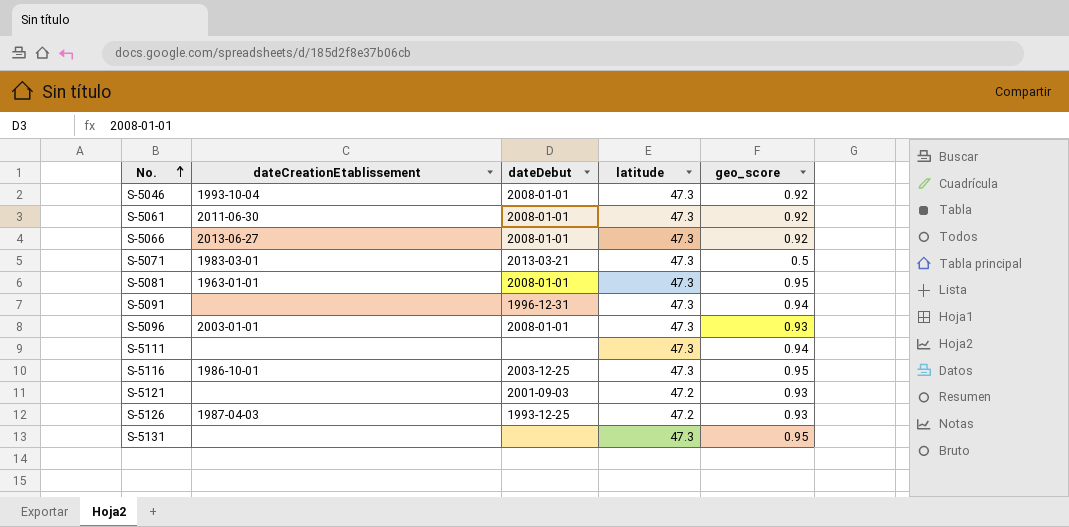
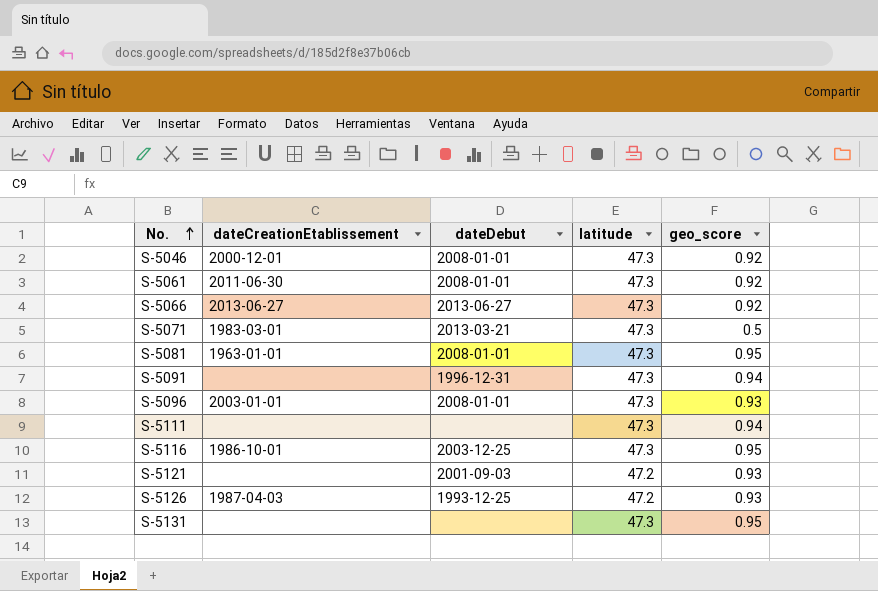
S-5046 | dateCreationEtablissement: 1993-10-04 -> 2000-12-01
S-5066 | dateDebut: 2008-01-01 -> 2013-06-27

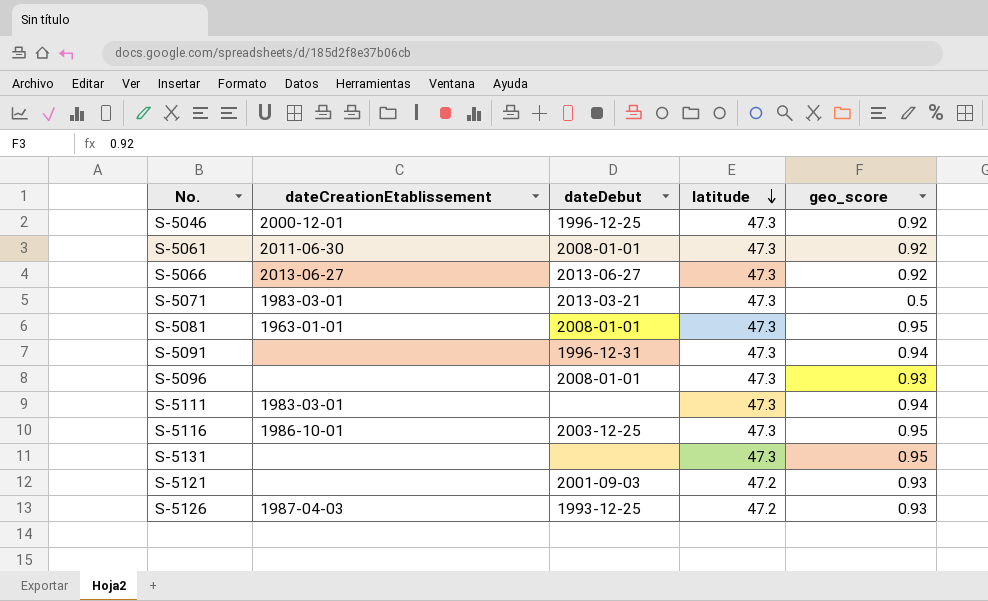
row order: No. ascending -> latitude descending
S-5046 | dateDebut: 2008-01-01 -> 1996-12-25
S-5096 | dateCreationEtablissement: 2003-01-01 -> none
S-5111 | dateCreationEtablissement: none -> 1983-03-01

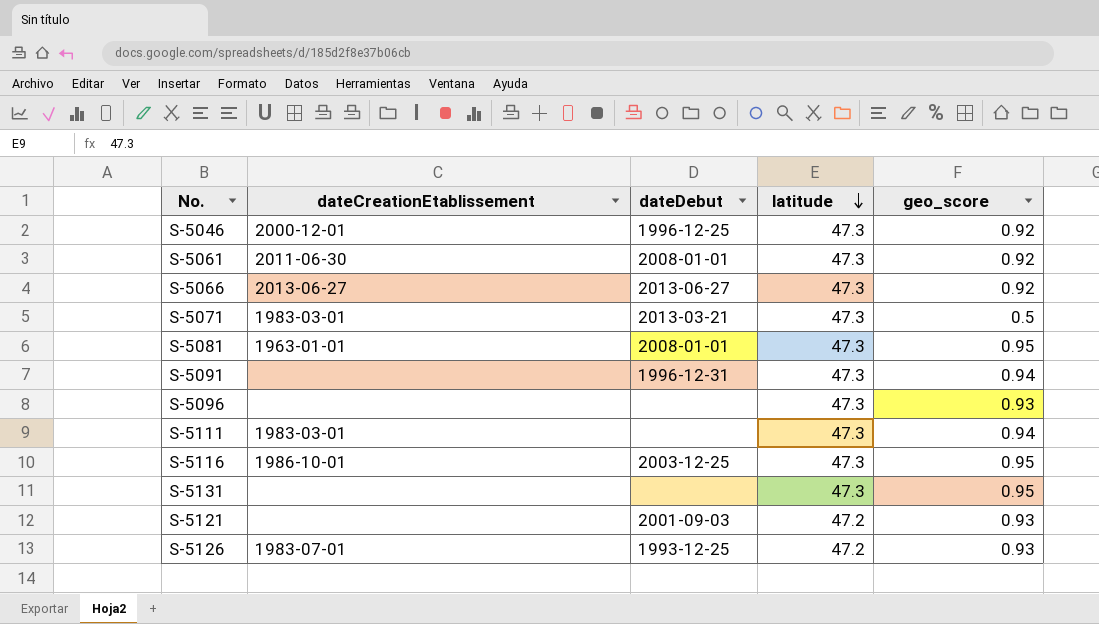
S-5096 | dateDebut: 2008-01-01 -> none
S-5126 | dateCreationEtablissement: 1987-04-03 -> 1983-07-01

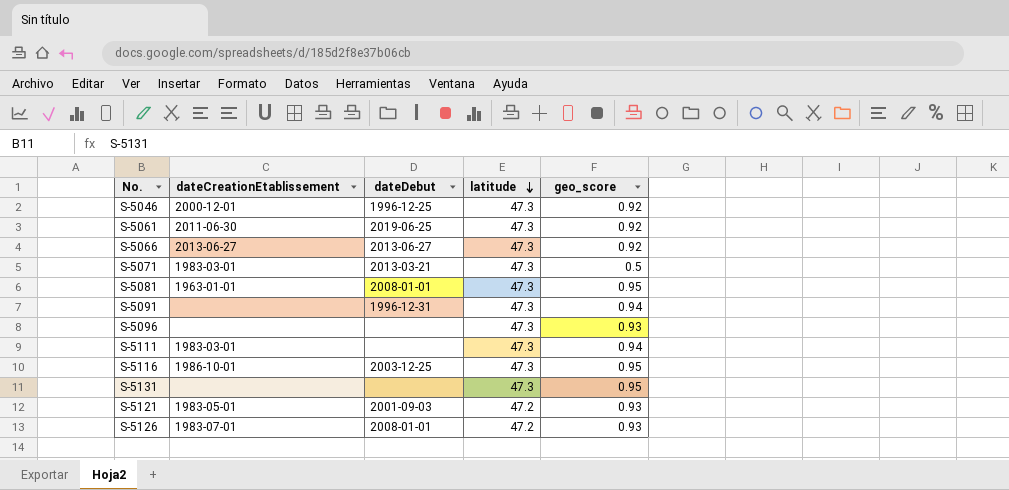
S-5061 | dateDebut: 2008-01-01 -> 2019-06-25
S-5121 | dateCreationEtablissement: none -> 1983-05-01
S-5126 | dateDebut: 1993-12-25 -> 2008-01-01

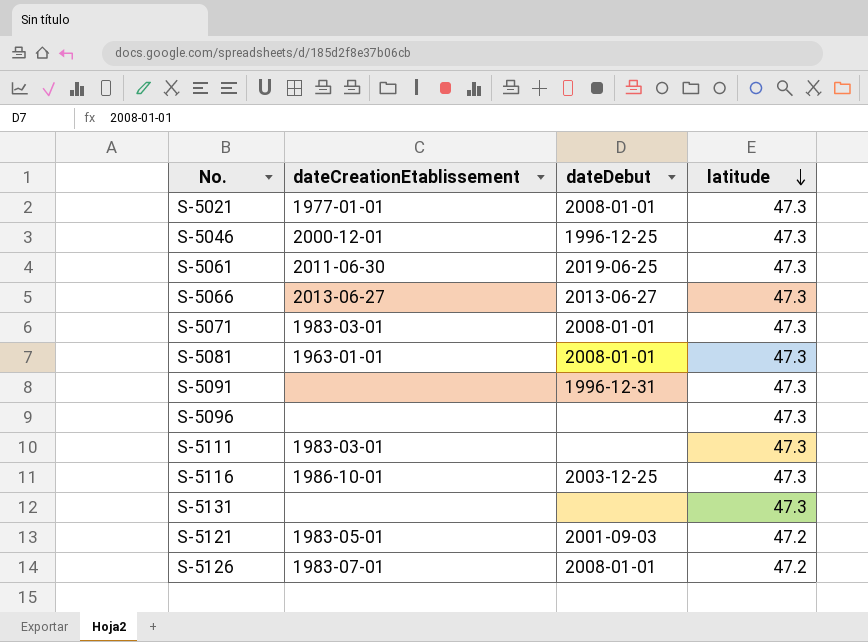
column geo_score | position: 5 -> none
row S-5021: none -> 1977-01-01 | 2008-01-01 | 47.3
S-5071 | dateDebut: 2013-03-21 -> 2008-01-01

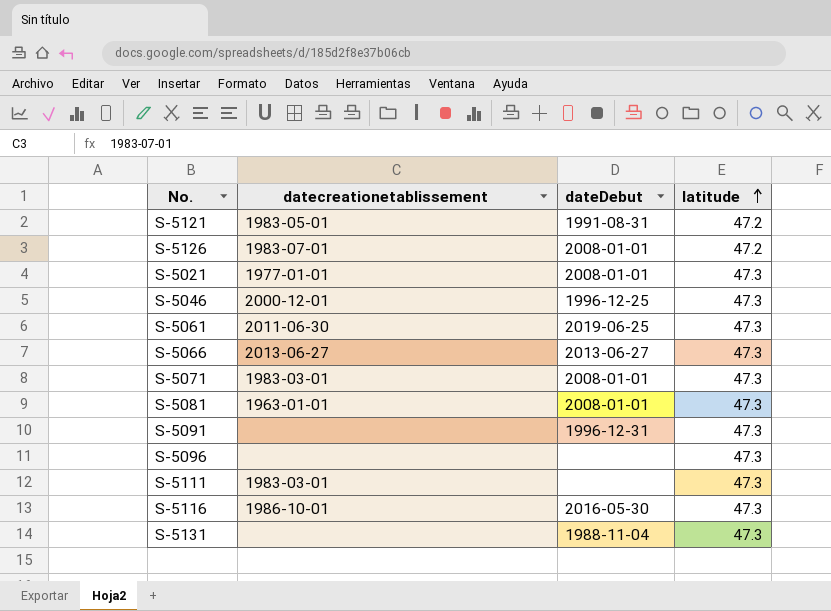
row order: latitude descending -> latitude ascending
column name: dateCreationEtablissement -> datecreationetablissement
S-5121 | dateDebut: 2001-09-03 -> 1991-08-31
S-5116 | dateDebut: 2003-12-25 -> 2016-05-30
S-5131 | dateDebut: none -> 1988-11-04

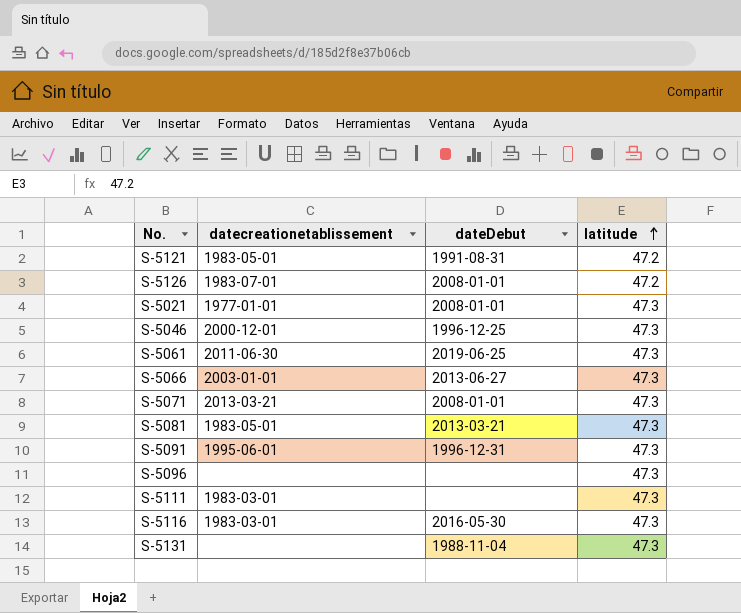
S-5066 | datecreationetablissement: 2013-06-27 -> 2003-01-01
S-5071 | datecreationetablissement: 1983-03-01 -> 2013-03-21
S-5081 | datecreationetablissement: 1963-01-01 -> 1983-05-01
S-5081 | dateDebut: 2008-01-01 -> 2013-03-21
S-5091 | datecreationetablissement: none -> 1995-06-01
S-5116 | datecreationetablissement: 1986-10-01 -> 1983-03-01

